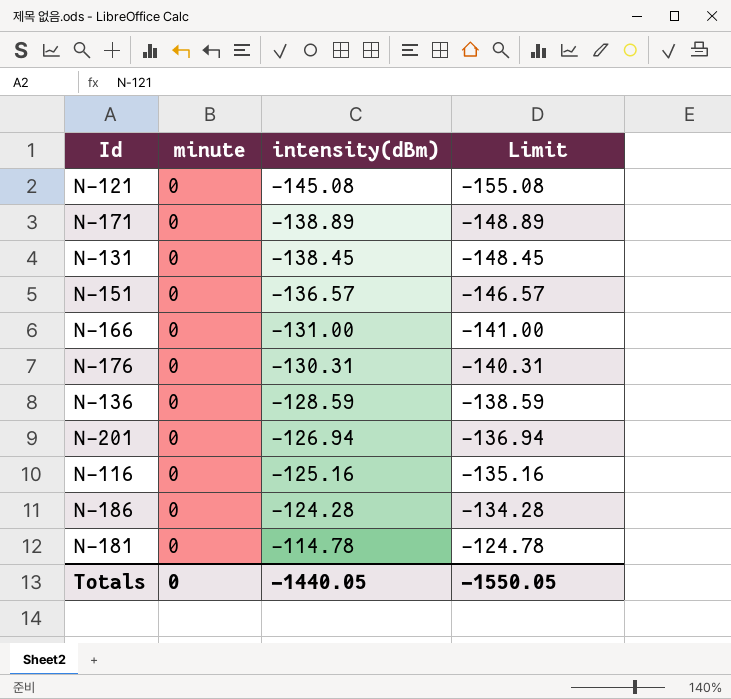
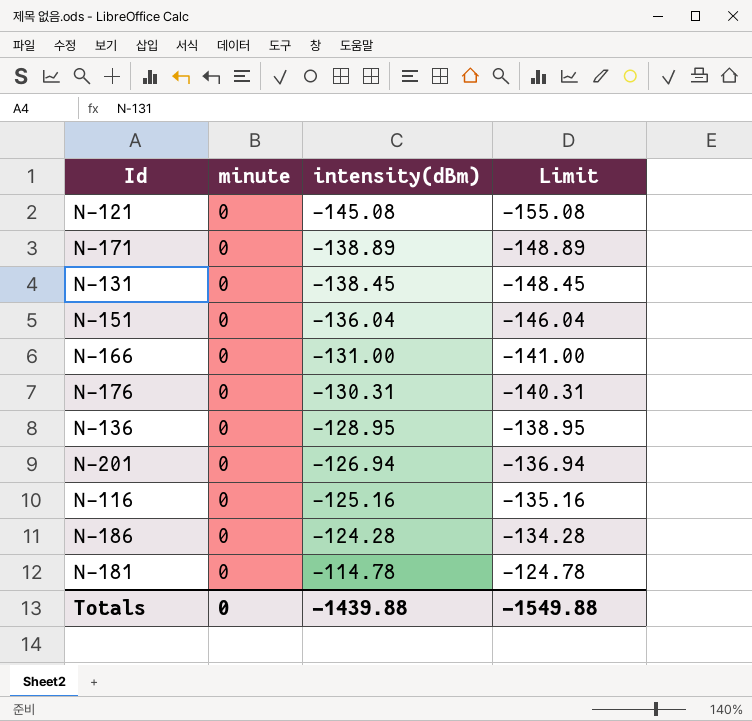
N-151 | intensity(dBm): -136.57 -> -136.04
N-151 | Limit: -146.57 -> -146.04
N-136 | intensity(dBm): -128.59 -> -128.95
N-136 | Limit: -138.59 -> -138.95
Totals | intensity(dBm): -1440.05 -> -1439.88
Totals | Limit: -1550.05 -> -1549.88

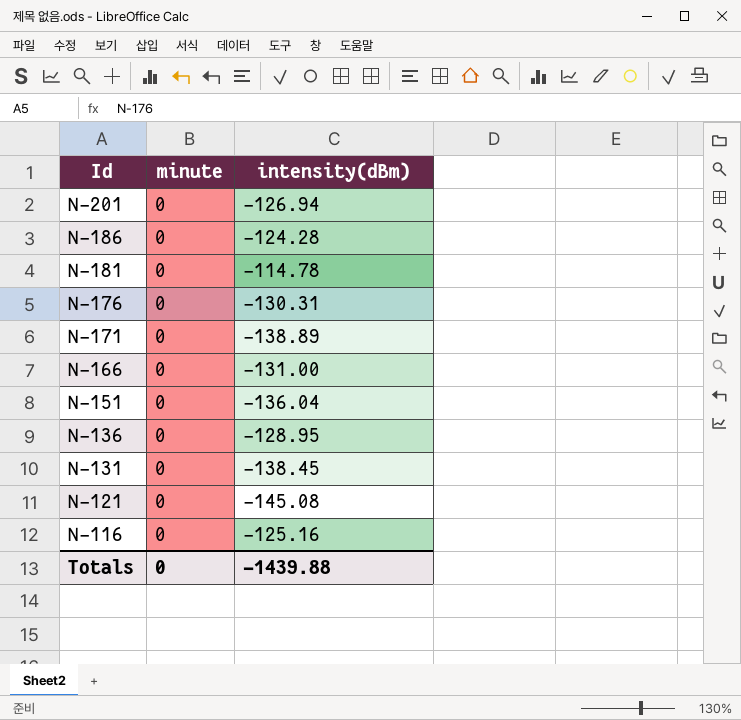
row order: intensity(dBm) ascending -> Id descending
column Limit | formula: [intensity(dBm)] - 10 -> none

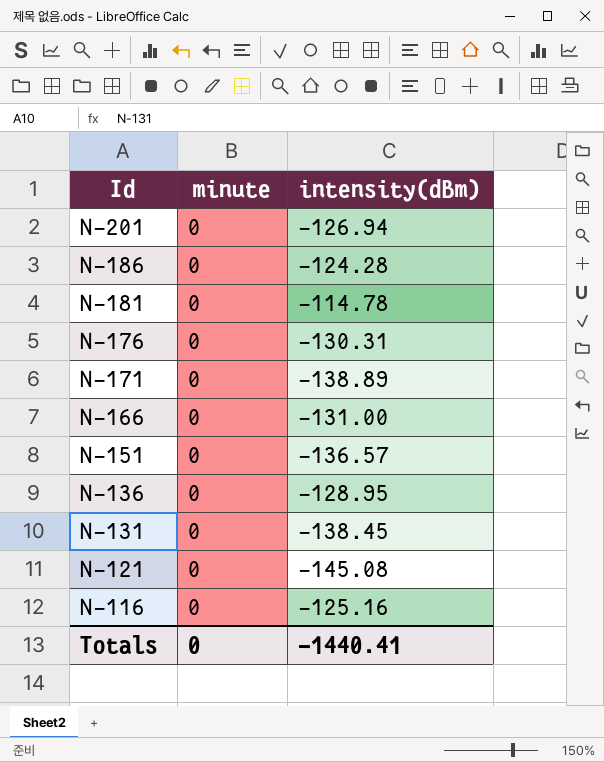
N-151 | intensity(dBm): -136.04 -> -136.57
Totals | intensity(dBm): -1439.88 -> -1440.41

